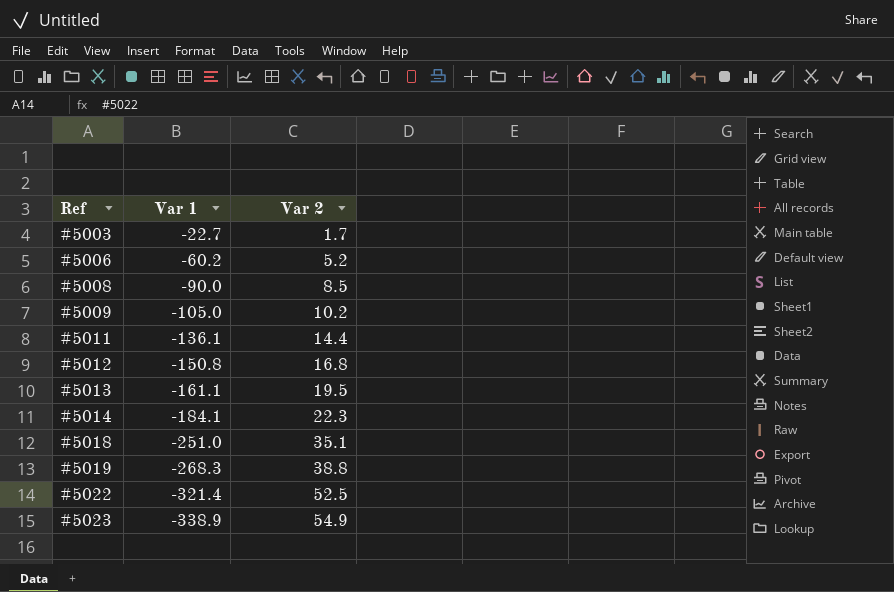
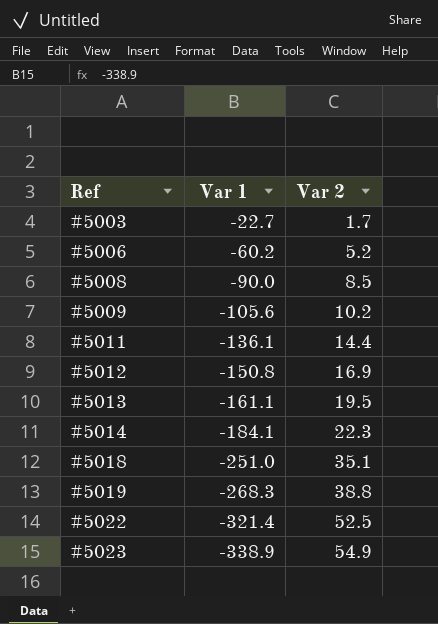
#5009 | Var 1: -105.0 -> -105.6
#5012 | Var 2: 16.8 -> 16.9

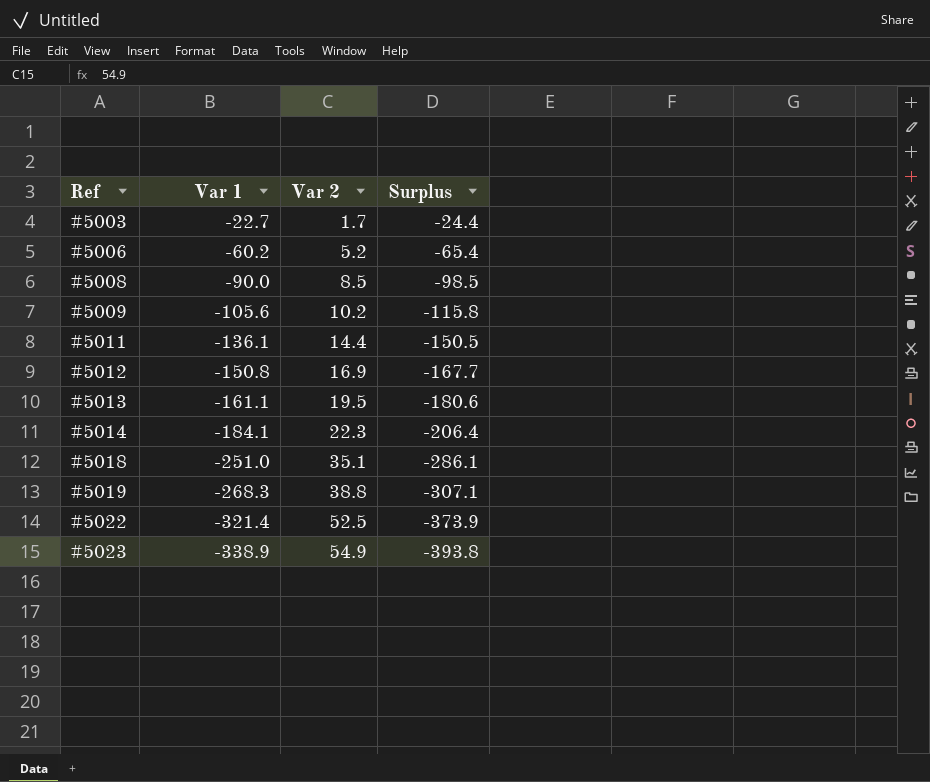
column Surplus | formula: none -> [Var 1] - [Var 2]

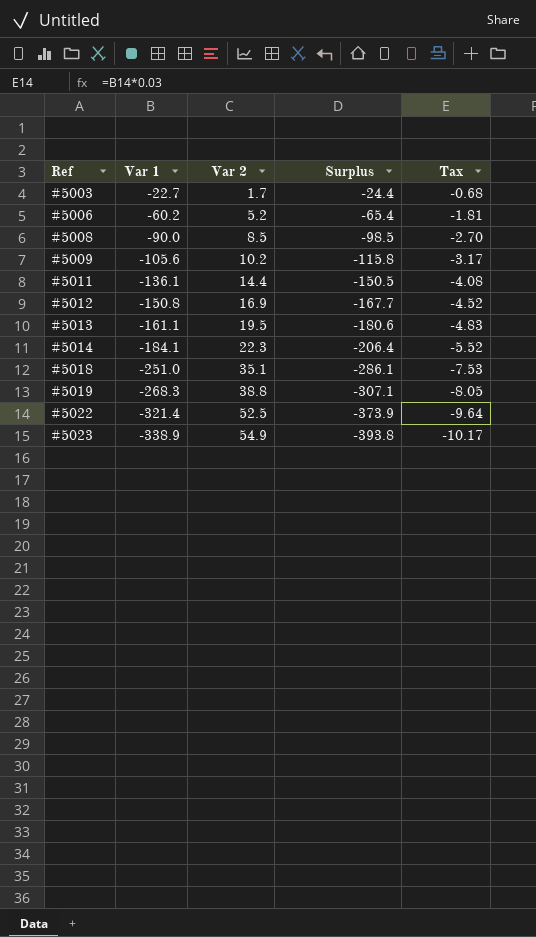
column Tax | formula: none -> [Var 1] * 0.03

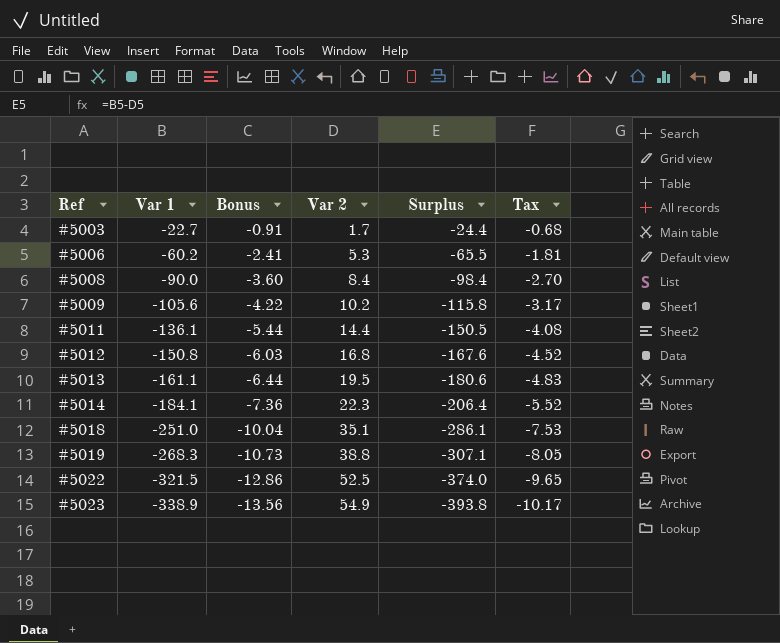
column Bonus | formula: none -> [Var 1] * 0.04
#5006 | Var 2: 5.2 -> 5.3
#5006 | Surplus: -65.4 -> -65.5
#5008 | Var 2: 8.5 -> 8.4
#5008 | Surplus: -98.5 -> -98.4
#5012 | Var 2: 16.9 -> 16.8
#5012 | Surplus: -167.7 -> -167.6
#5022 | Var 1: -321.4 -> -321.5
#5022 | Surplus: -373.9 -> -374.0
#5022 | Tax: -9.64 -> -9.65

